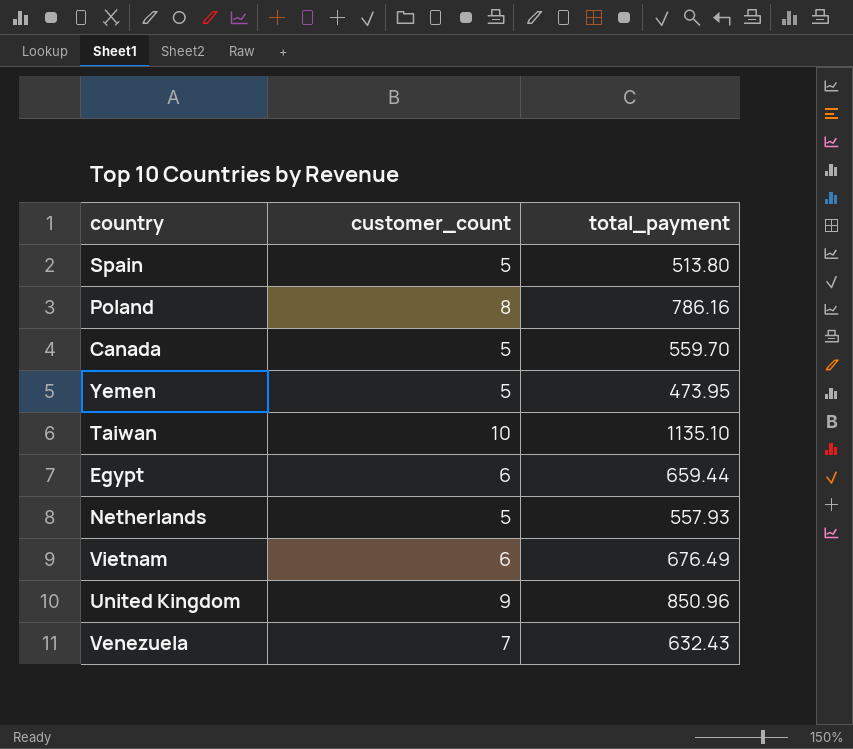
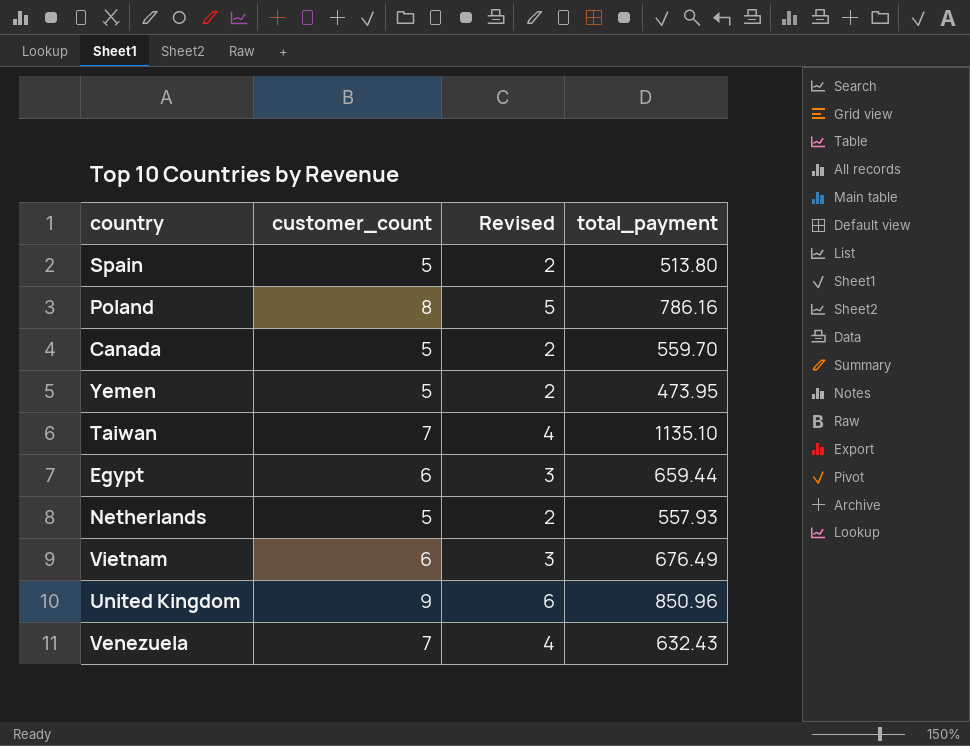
column Revised | formula: none -> [customer_count] - 3
Taiwan | customer_count: 10 -> 7

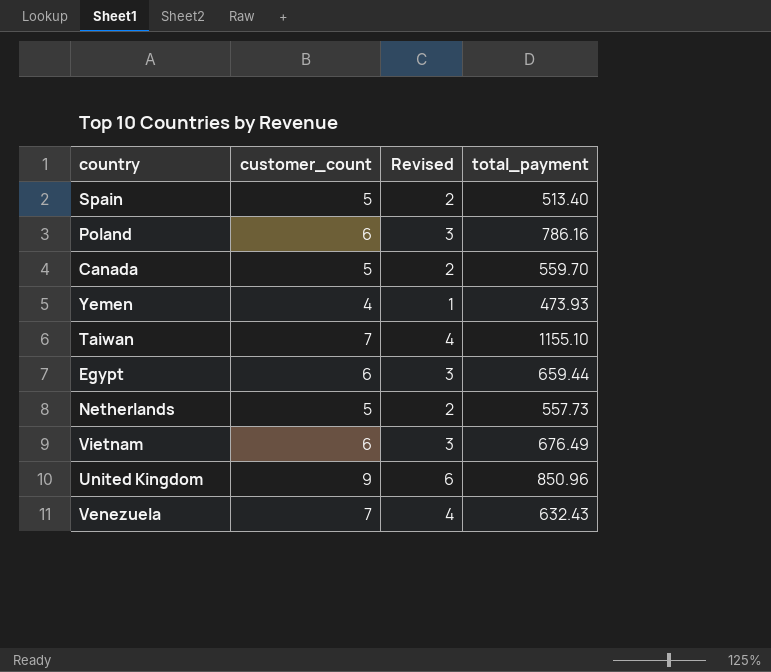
Spain | total_payment: 513.80 -> 513.40
Poland | customer_count: 8 -> 6
Poland | Revised: 5 -> 3
Yemen | customer_count: 5 -> 4
Yemen | Revised: 2 -> 1
Yemen | total_payment: 473.95 -> 473.93
Taiwan | total_payment: 1135.10 -> 1155.10
Netherlands | total_payment: 557.93 -> 557.73

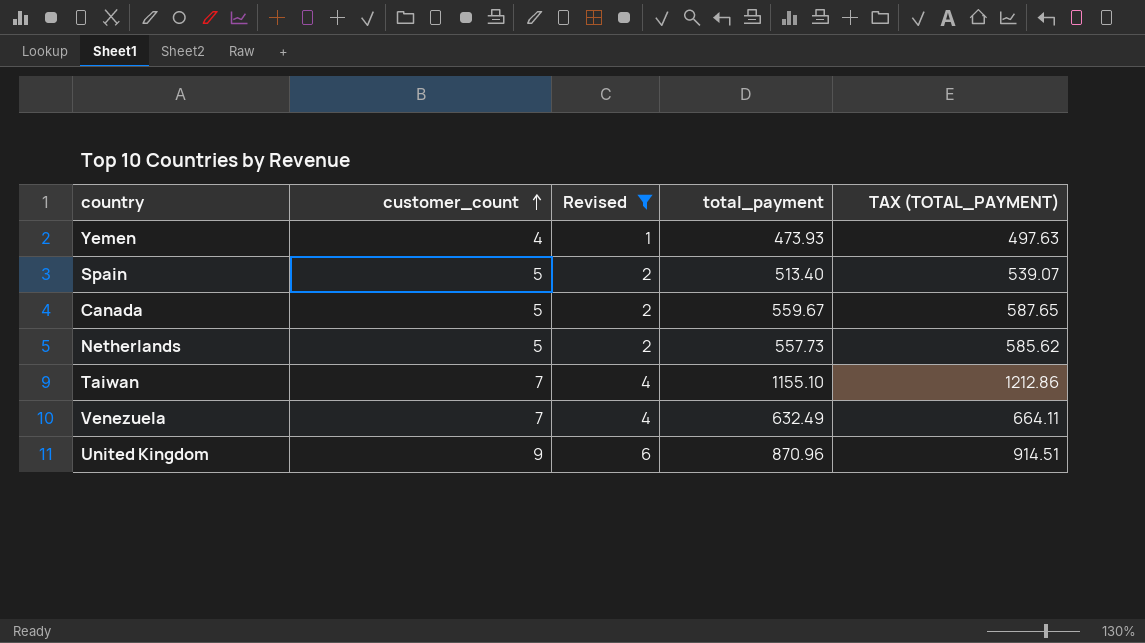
filter: none -> Revised != 3
row order: none -> customer_count ascending
column TAX (TOTAL_PAYMENT) | formula: none -> [total_payment] * 1.05
Canada | total_payment: 559.70 -> 559.67
Venezuela | total_payment: 632.43 -> 632.49
United Kingdom | total_payment: 850.96 -> 870.96

